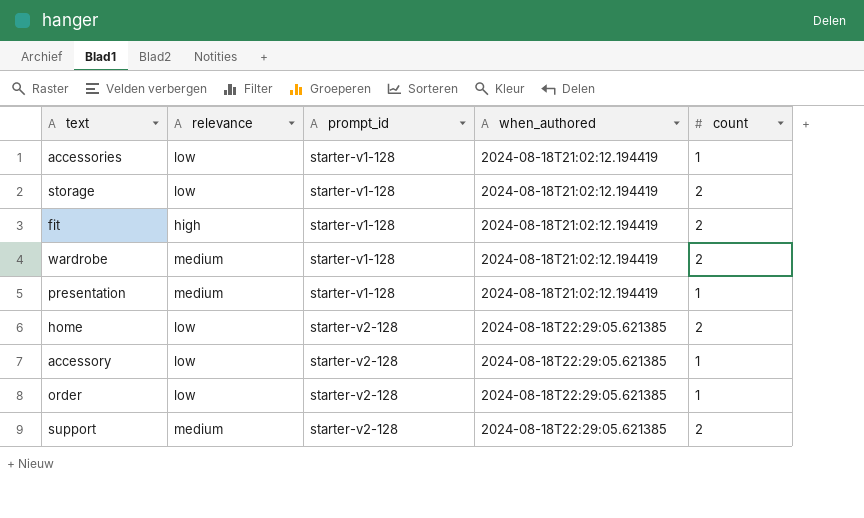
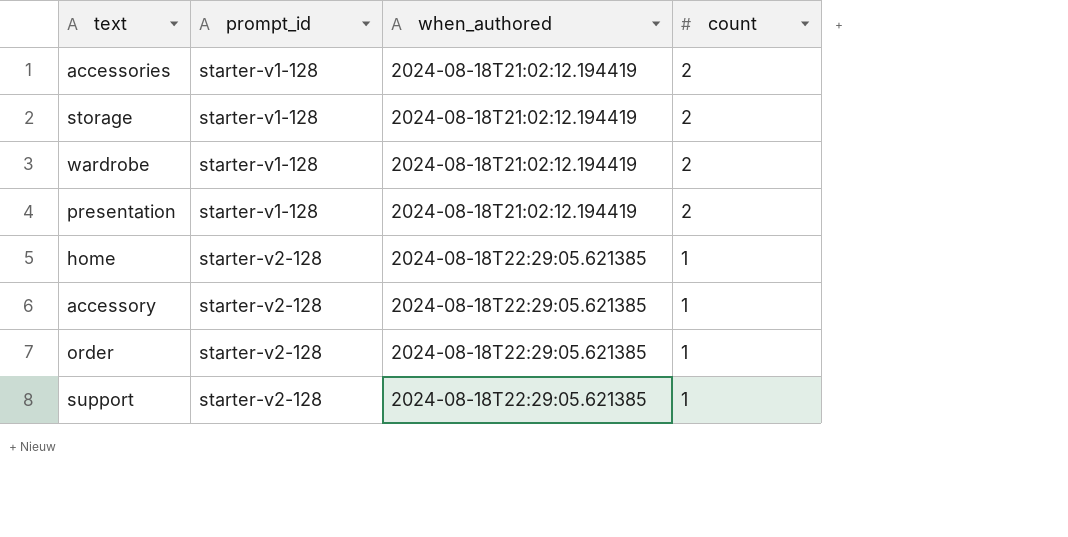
column relevance | position: 2 -> none
row fit: high | starter-v1-128 | 2024-08-18T21:02:12.194419 | 2 -> none
accessories | count: 1 -> 2
presentation | count: 1 -> 2
home | count: 2 -> 1
support | count: 2 -> 1

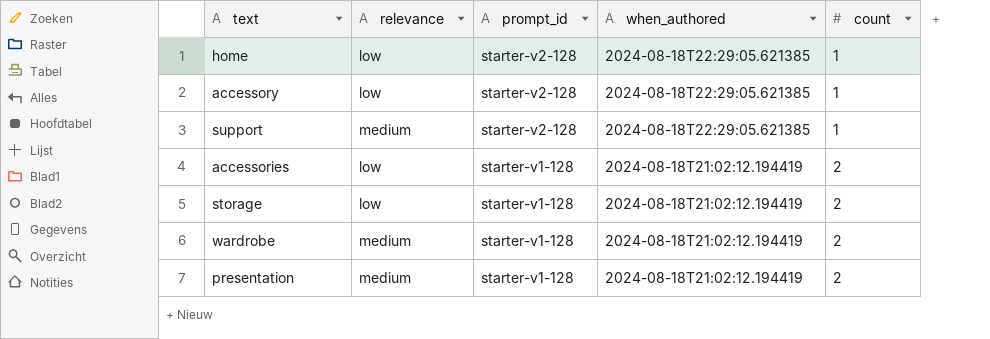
row order: prompt_id ascending -> prompt_id descending
column relevance | position: none -> 2
row order: starter-v2-128 | 2024-08-18T22:29:05.621385 | 1 -> none

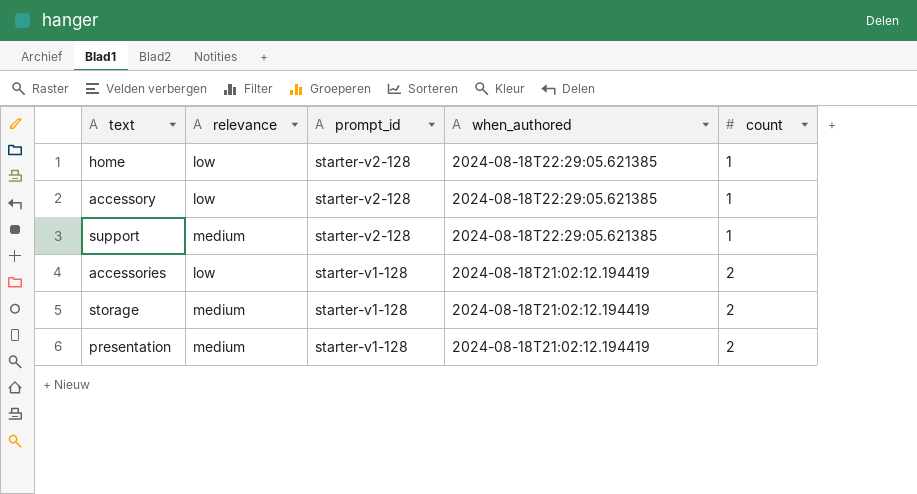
row wardrobe: medium | starter-v1-128 | 2024-08-18T21:02:12.194419 | 2 -> none
storage | relevance: low -> medium

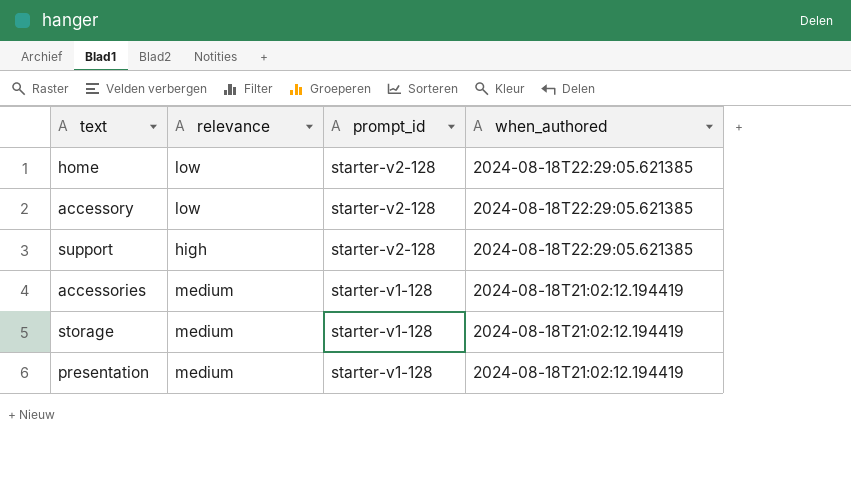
column count | position: 5 -> none
support | relevance: medium -> high
accessories | relevance: low -> medium

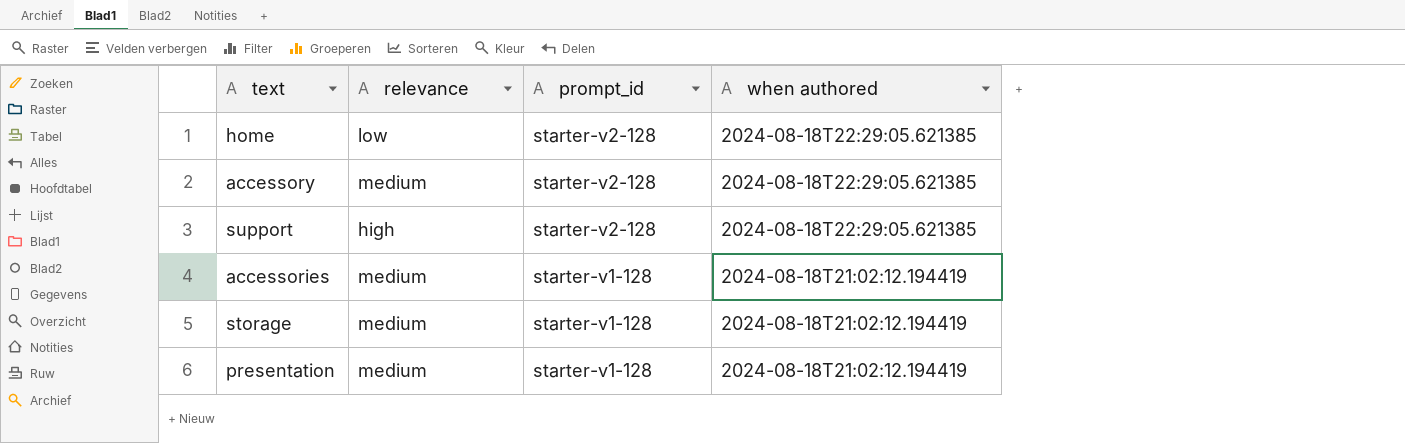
column name: when_authored -> when authored
accessory | relevance: low -> medium

